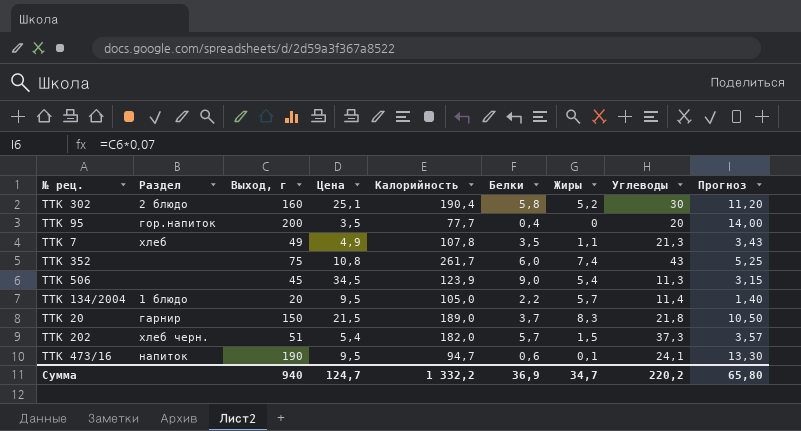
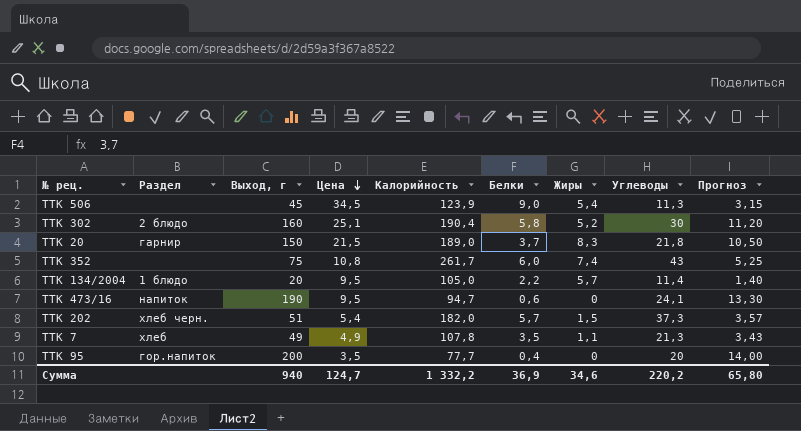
row order: none -> Цена descending
ТТК 473/16 | Жиры: 0,1 -> 0
Сумма | Жиры: 34,7 -> 34,6

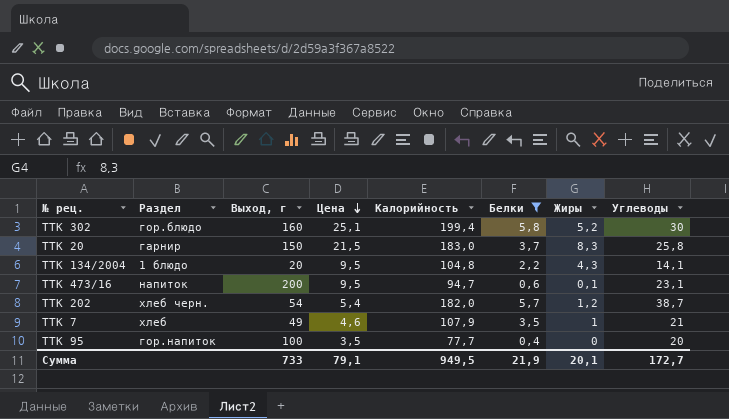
filter: none -> Белки <= 5,8
column Прогноз | formula: [Выход, г] * 0,07 -> none
ТТК 302 | Раздел: 2 блюдо -> гор.блюдо
ТТК 302 | Калорийность: 190,4 -> 199,4
ТТК 20 | Калорийность: 189,0 -> 183,0
ТТК 20 | Углеводы: 21,8 -> 25,8
ТТК 134/2004 | Калорийность: 105,0 -> 104,8
ТТК 134/2004 | Жиры: 5,7 -> 4,3
ТТК 134/2004 | Углеводы: 11,4 -> 14,1
ТТК 473/16 | Выход, г: 190 -> 200
ТТК 473/16 | Жиры: 0 -> 0,1
ТТК 473/16 | Углеводы: 24,1 -> 23,1
ТТК 202 | Выход, г: 51 -> 54
ТТК 202 | Жиры: 1,5 -> 1,2
ТТК 202 | Углеводы: 37,3 -> 38,7
ТТК 7 | Цена: 4,9 -> 4,6
ТТК 7 | Калорийность: 107,8 -> 107,9
ТТК 7 | Жиры: 1,1 -> 1
ТТК 7 | Углеводы: 21,3 -> 21
ТТК 95 | Выход, г: 200 -> 100
Сумма | Выход, г: 940 -> 733
Сумма | Цена: 124,7 -> 79,1
Сумма | Калорийность: 1 332,2 -> 949,5
Сумма | Белки: 36,9 -> 21,9
Сумма | Жиры: 34,6 -> 20,1
Сумма | Углеводы: 220,2 -> 172,7

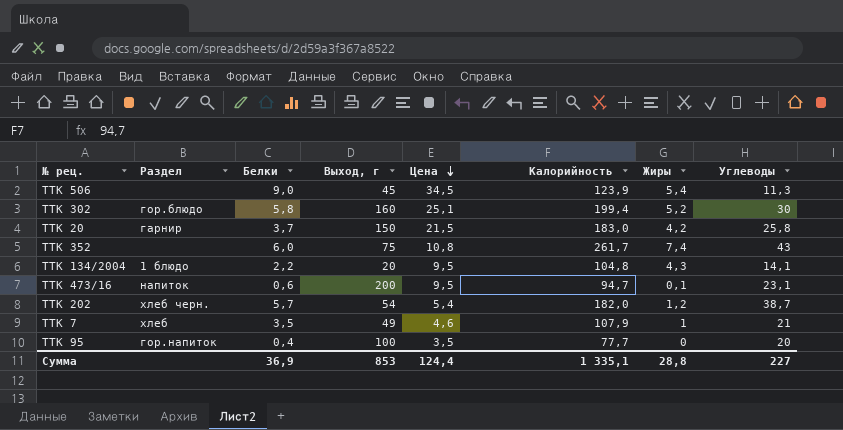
filter: Белки <= 5,8 -> none
column Белки | position: 6 -> 3
ТТК 20 | Жиры: 8,3 -> 4,2
Сумма | Белки: 21,9 -> 36,9
Сумма | Выход, г: 733 -> 853
Сумма | Цена: 79,1 -> 124,4
Сумма | Калорийность: 949,5 -> 1 335,1
Сумма | Жиры: 20,1 -> 28,8
Сумма | Углеводы: 172,7 -> 227

